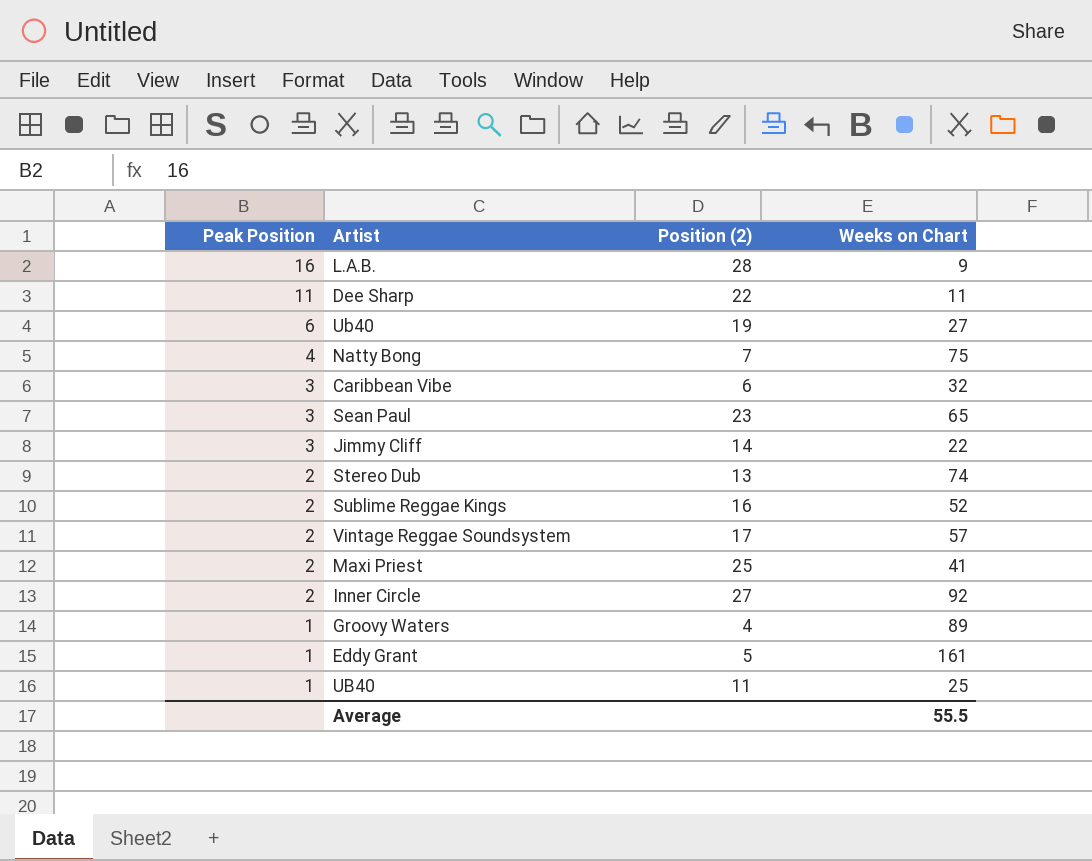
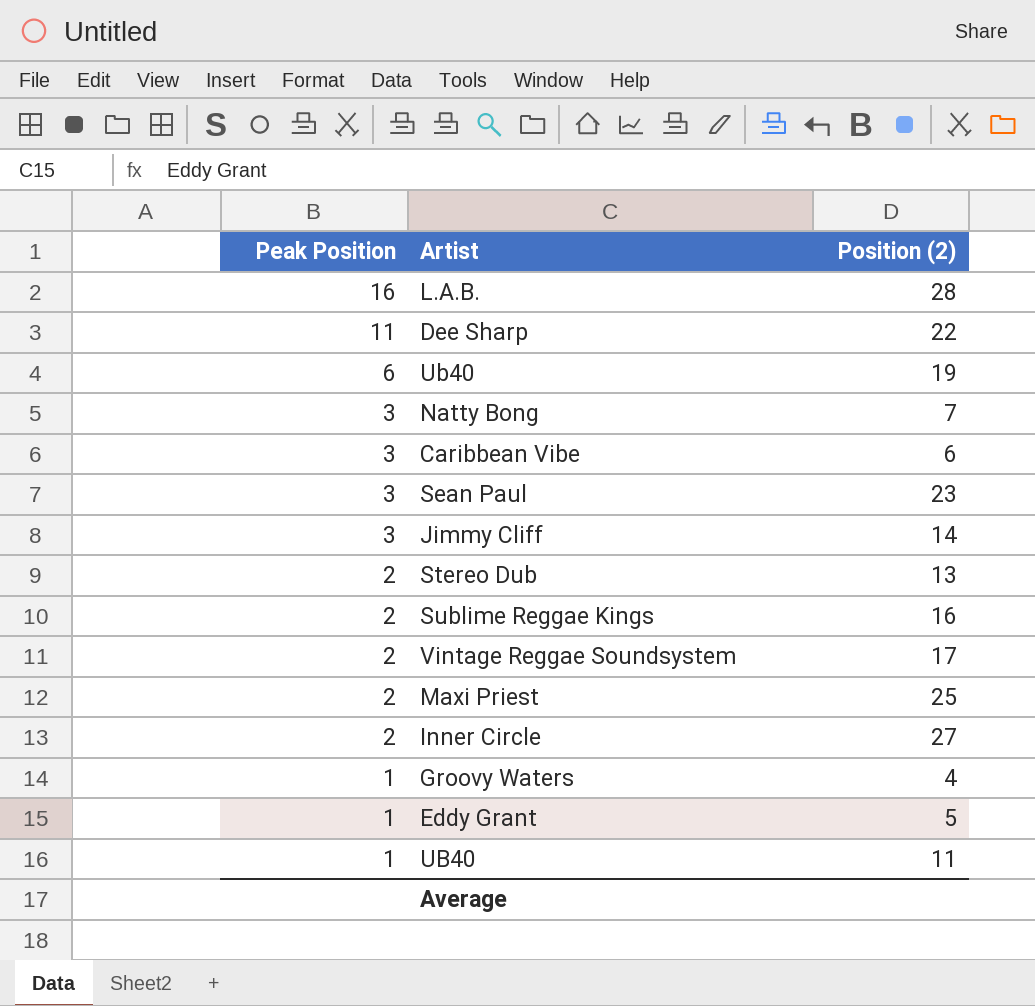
column Weeks on Chart | position: 4 -> none
Natty Bong | Peak Position: 4 -> 3

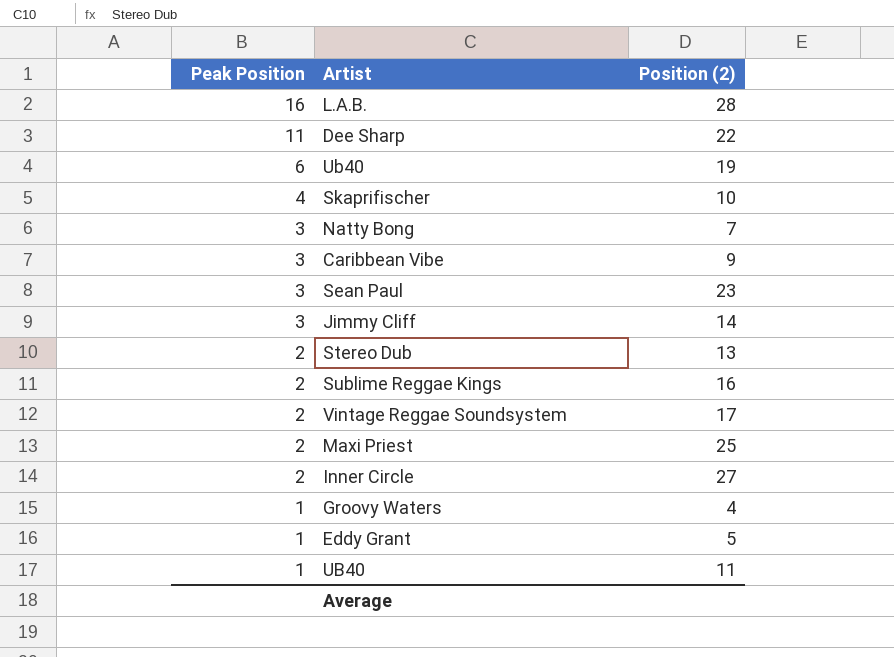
row Skaprifischer: none -> 4 | 10
Caribbean Vibe | Position (2): 6 -> 9

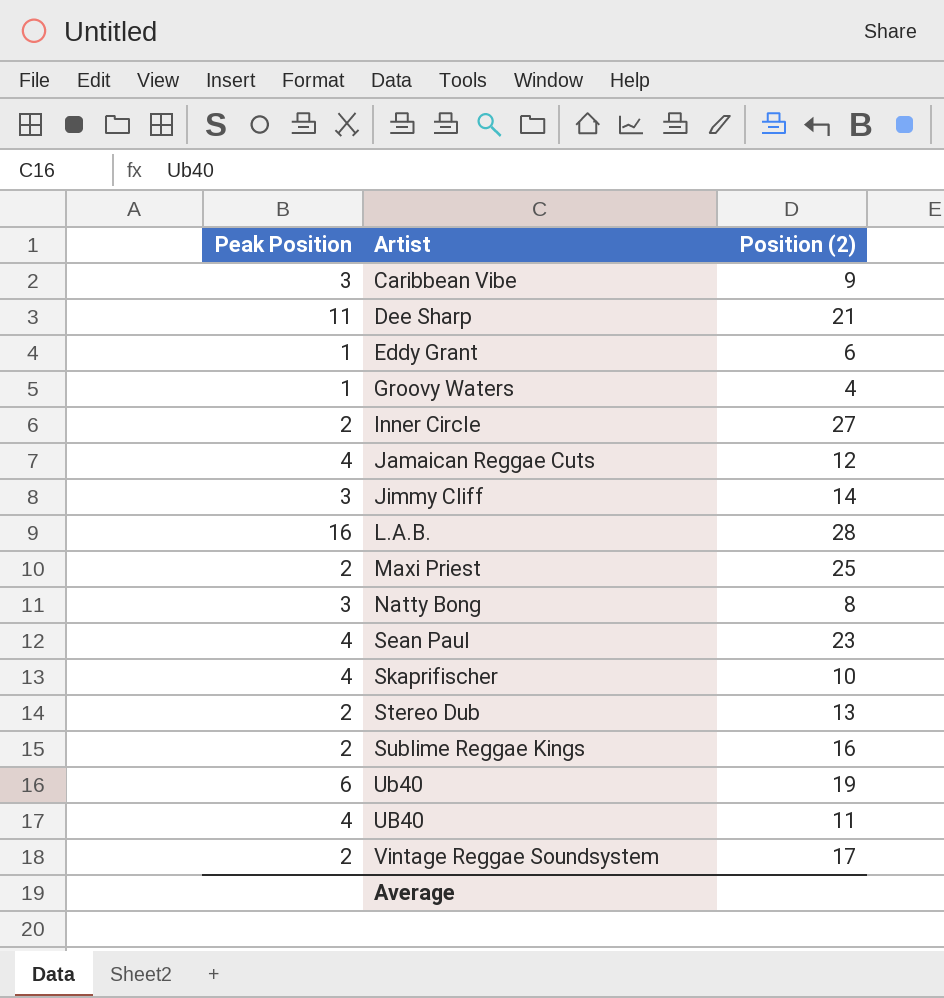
row order: Peak Position descending -> Artist ascending
Dee Sharp | Position (2): 22 -> 21
Eddy Grant | Position (2): 5 -> 6
row Jamaican Reggae Cuts: none -> 4 | 12
Natty Bong | Position (2): 7 -> 8
Sean Paul | Peak Position: 3 -> 4
UB40 | Peak Position: 1 -> 4

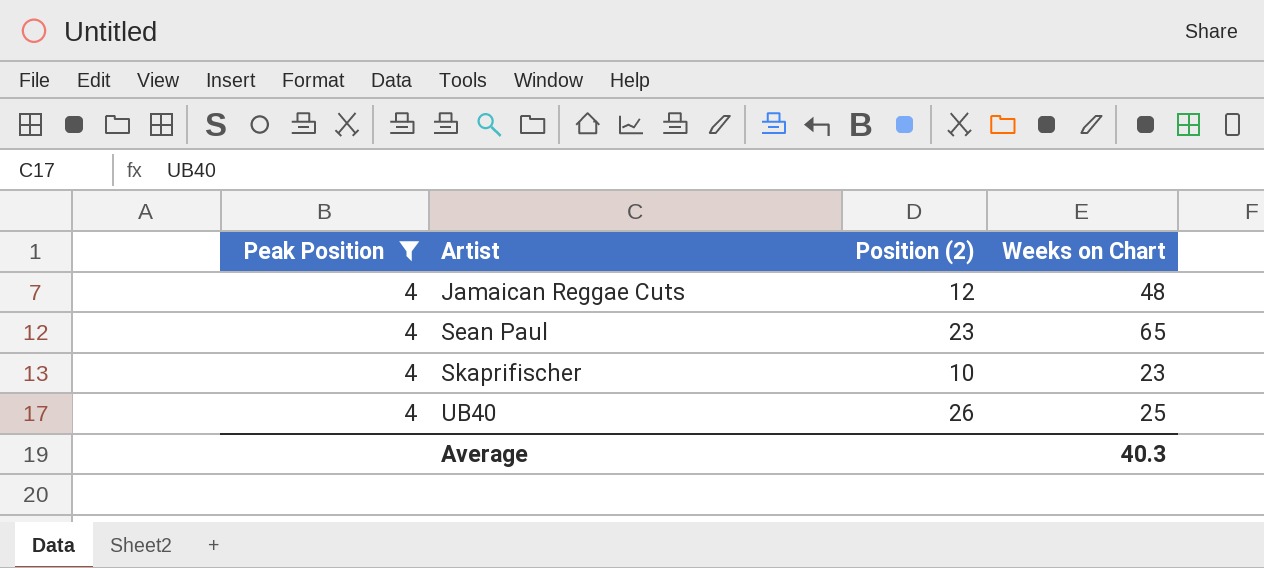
filter: none -> Peak Position = 4
column Weeks on Chart | position: none -> 4
UB40 | Position (2): 11 -> 26

